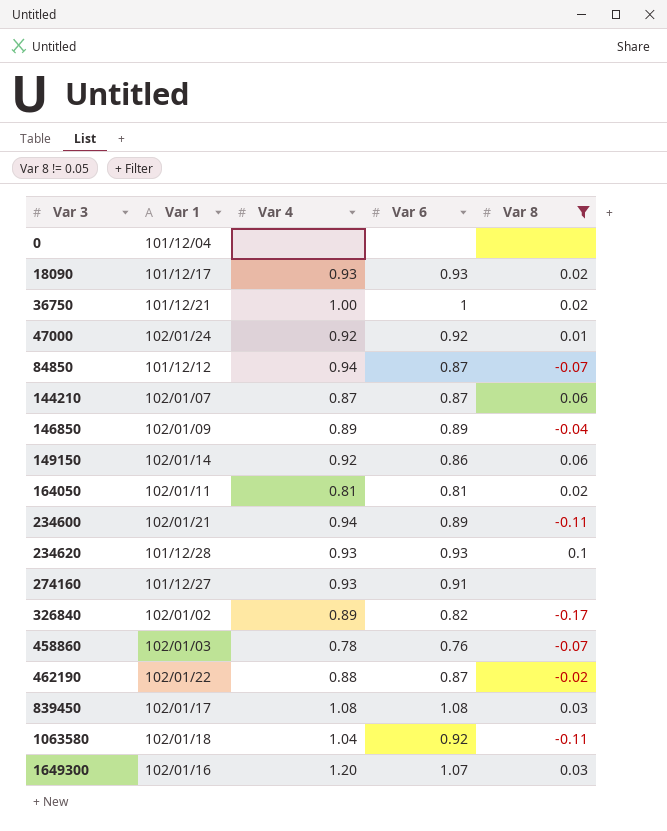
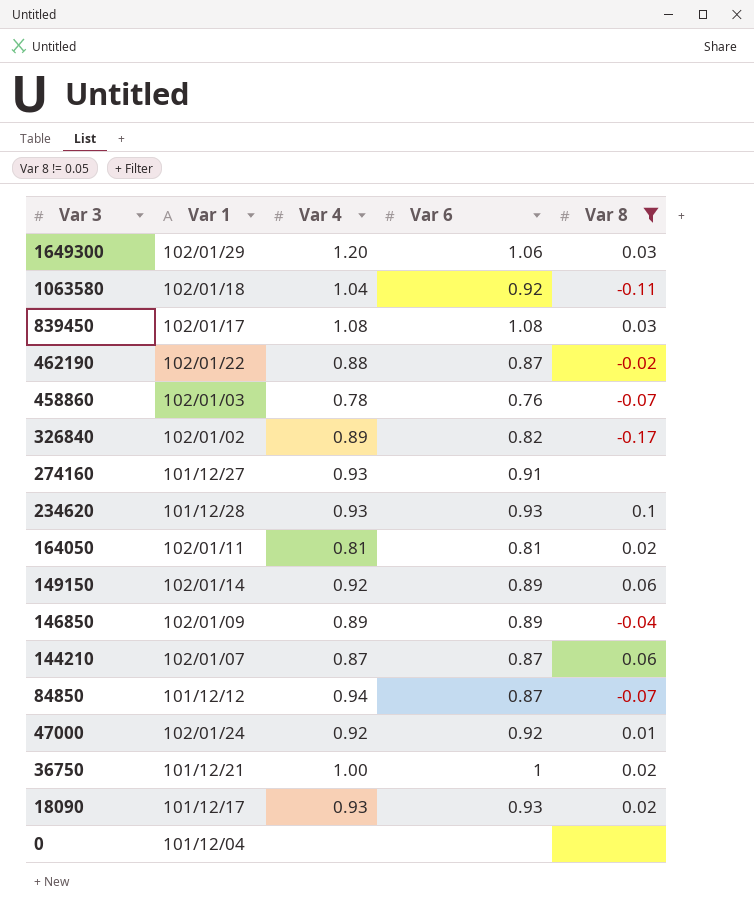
row order: Var 3 ascending -> Var 3 descending
row 234600: 102/01/21 | 0.94 | 0.89 | -0.11 -> none
1649300 | Var 1: 102/01/16 -> 102/01/29
1649300 | Var 6: 1.07 -> 1.06
149150 | Var 6: 0.86 -> 0.89

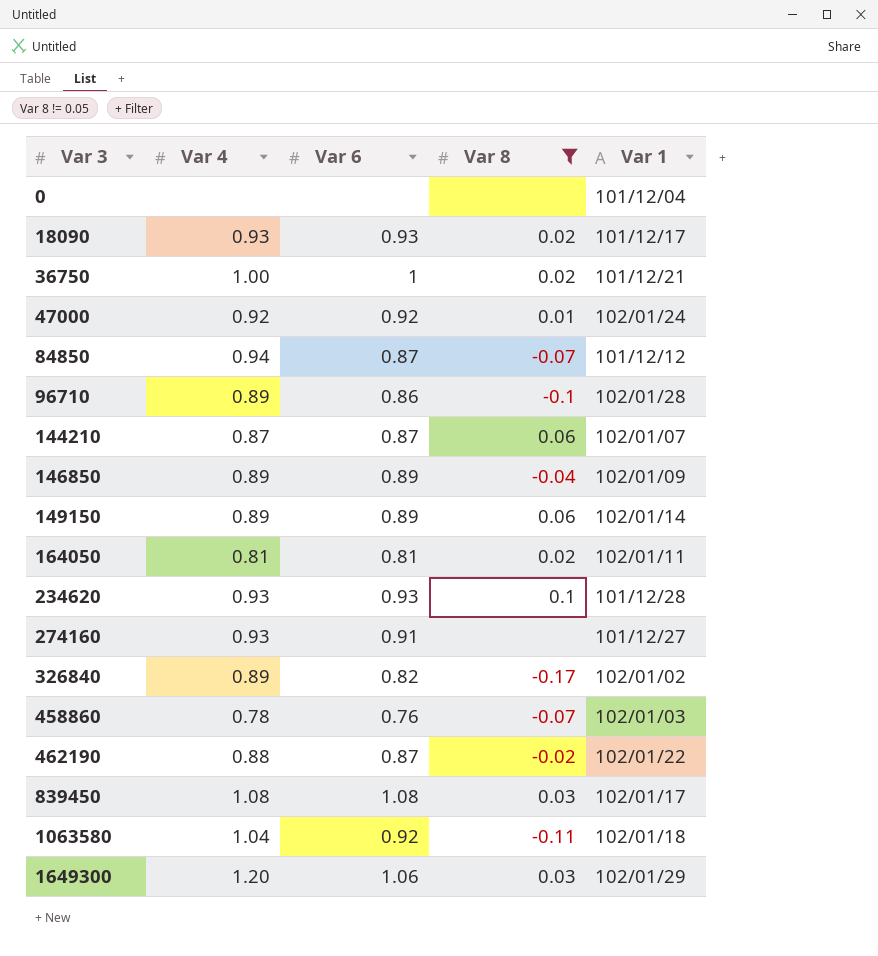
row order: Var 3 descending -> Var 3 ascending
column Var 1 | position: 2 -> 5
row 96710: none -> 0.89 | 0.86 | -0.1 | 102/01/28
149150 | Var 4: 0.92 -> 0.89

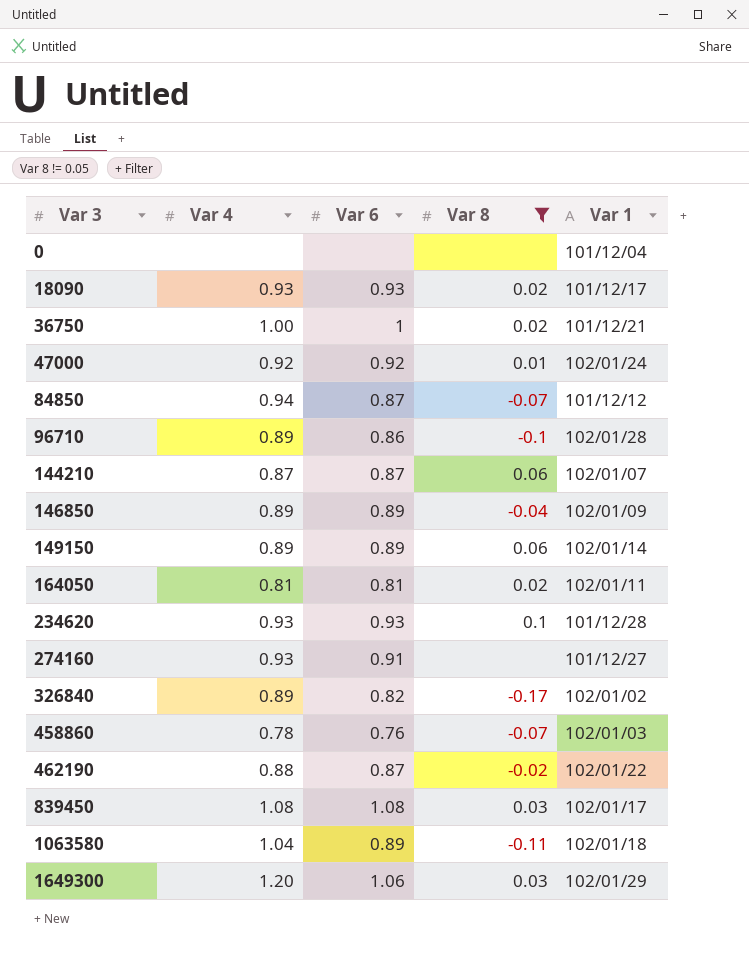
1063580 | Var 6: 0.92 -> 0.89

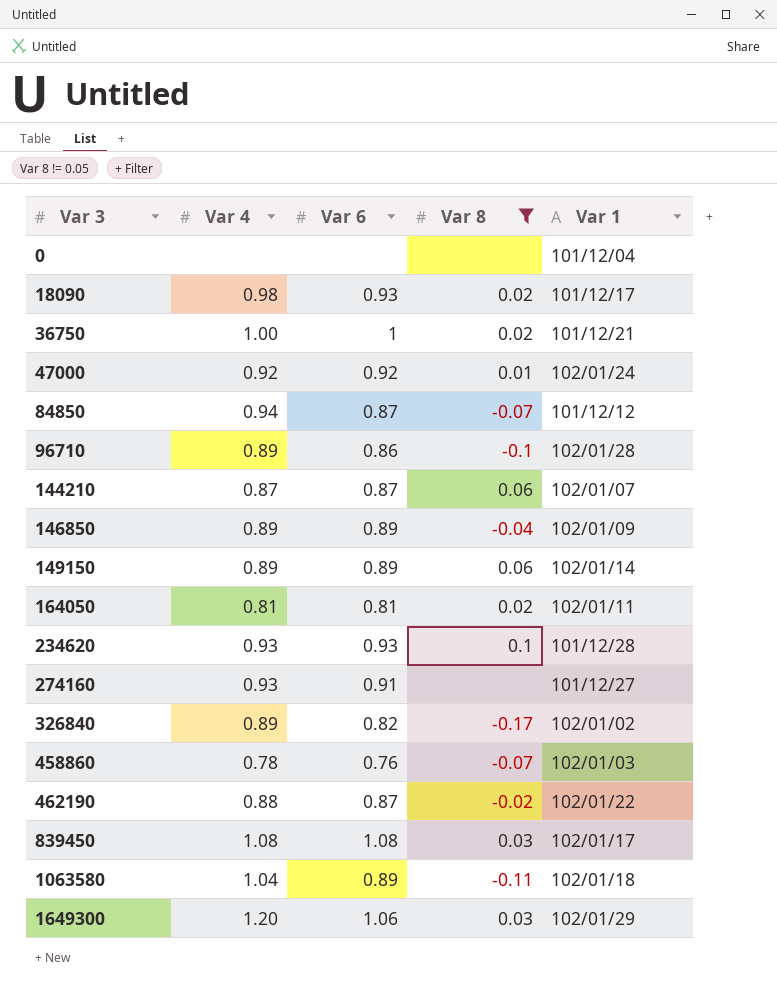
18090 | Var 4: 0.93 -> 0.98

